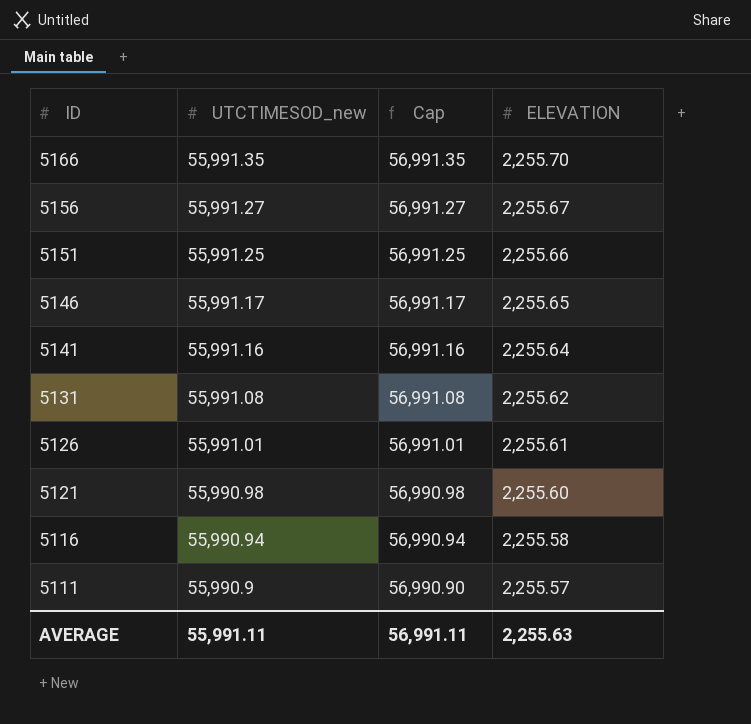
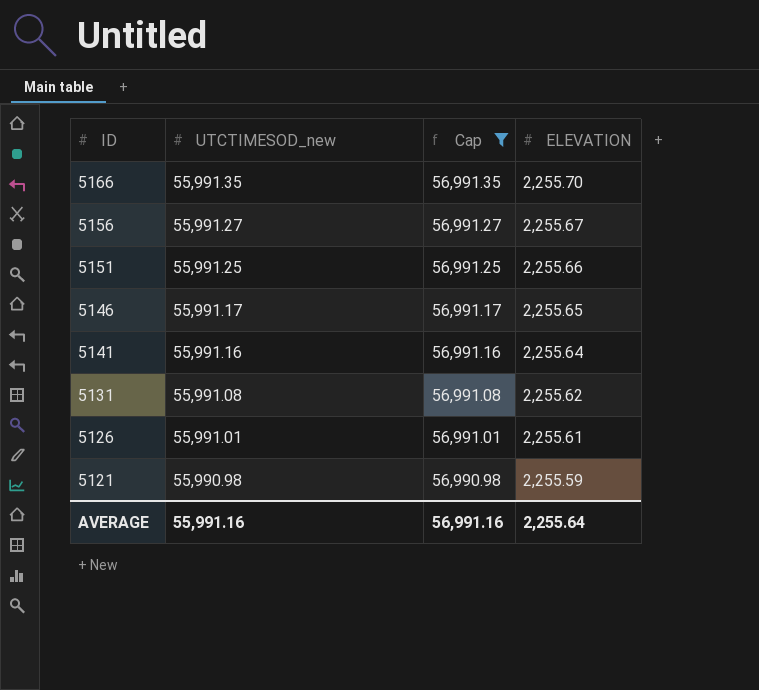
filter: none -> Cap >= 56,990.98
5121 | ELEVATION: 2,255.60 -> 2,255.59
AVERAGE | UTCTIMESOD_new: 55,991.11 -> 55,991.16
AVERAGE | Cap: 56,991.11 -> 56,991.16
AVERAGE | ELEVATION: 2,255.63 -> 2,255.64

